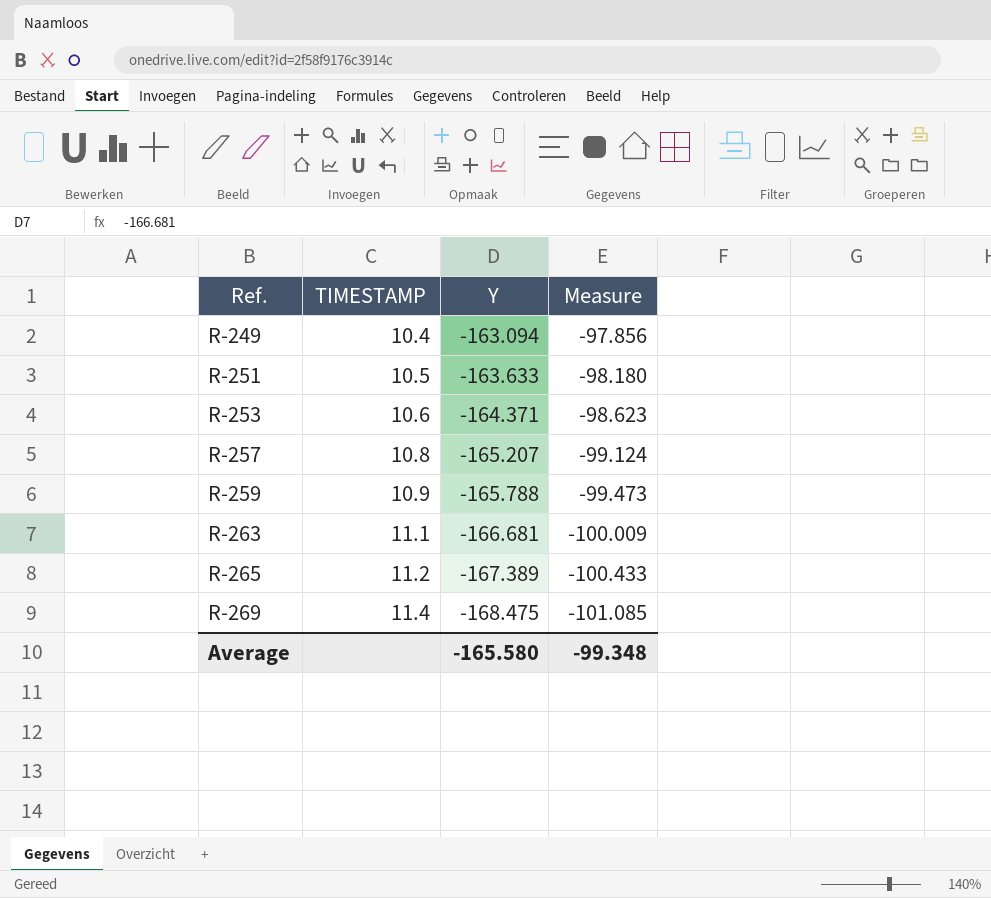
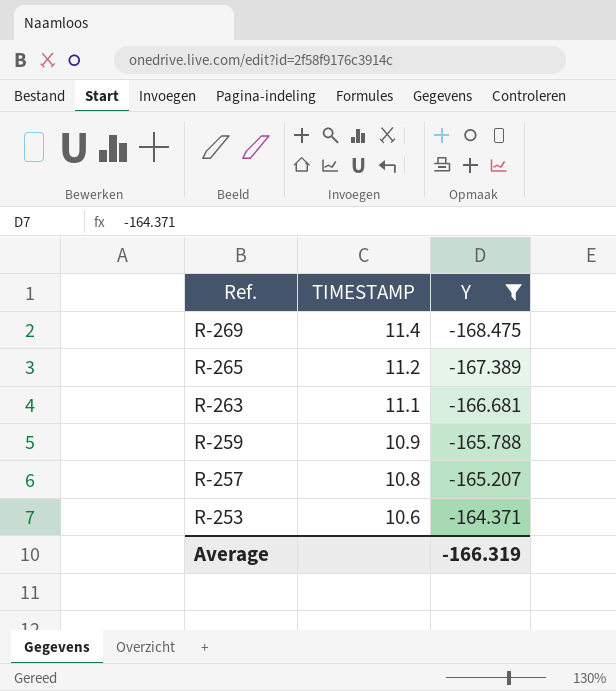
filter: none -> Y <= -164.371
row order: Ref. ascending -> Ref. descending
column Measure | formula: [Y] * 0.6 -> none
Average | Y: -165.580 -> -166.319

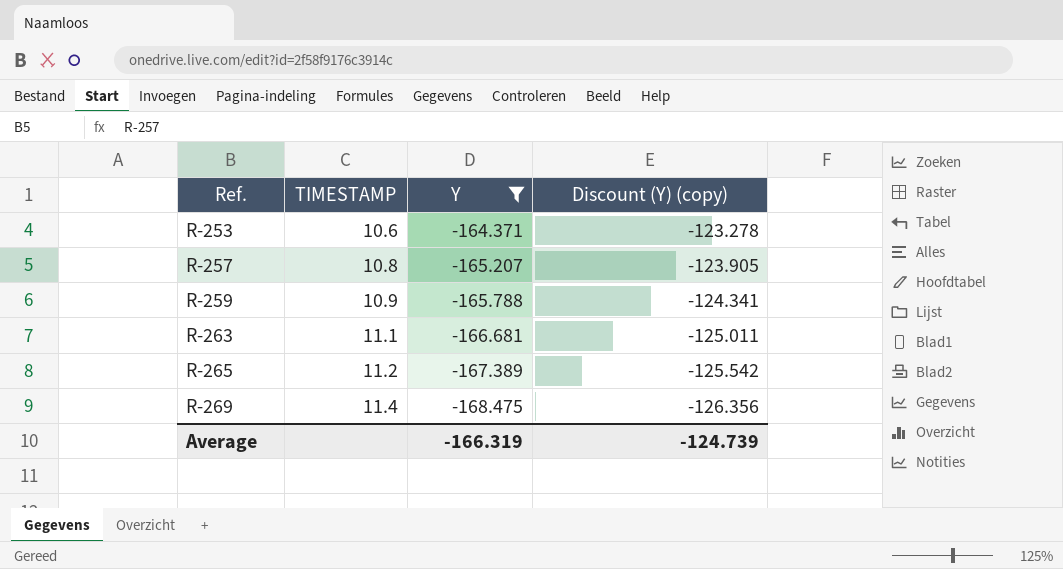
row order: Ref. descending -> Ref. ascending
column Discount (Y) (copy) | formula: none -> [Y] * 0.75

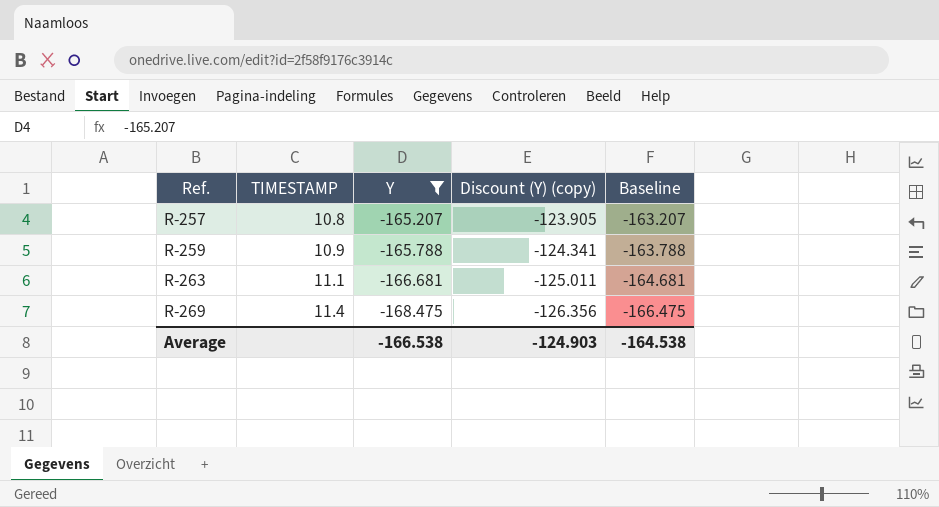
column Baseline | formula: none -> [Y] + 2
row R-253: 10.6 | -164.371 | -123.278 -> none
row R-265: 11.2 | -167.389 | -125.542 -> none
Average | Y: -166.319 -> -166.538
Average | Discount (Y) (copy): -124.739 -> -124.903

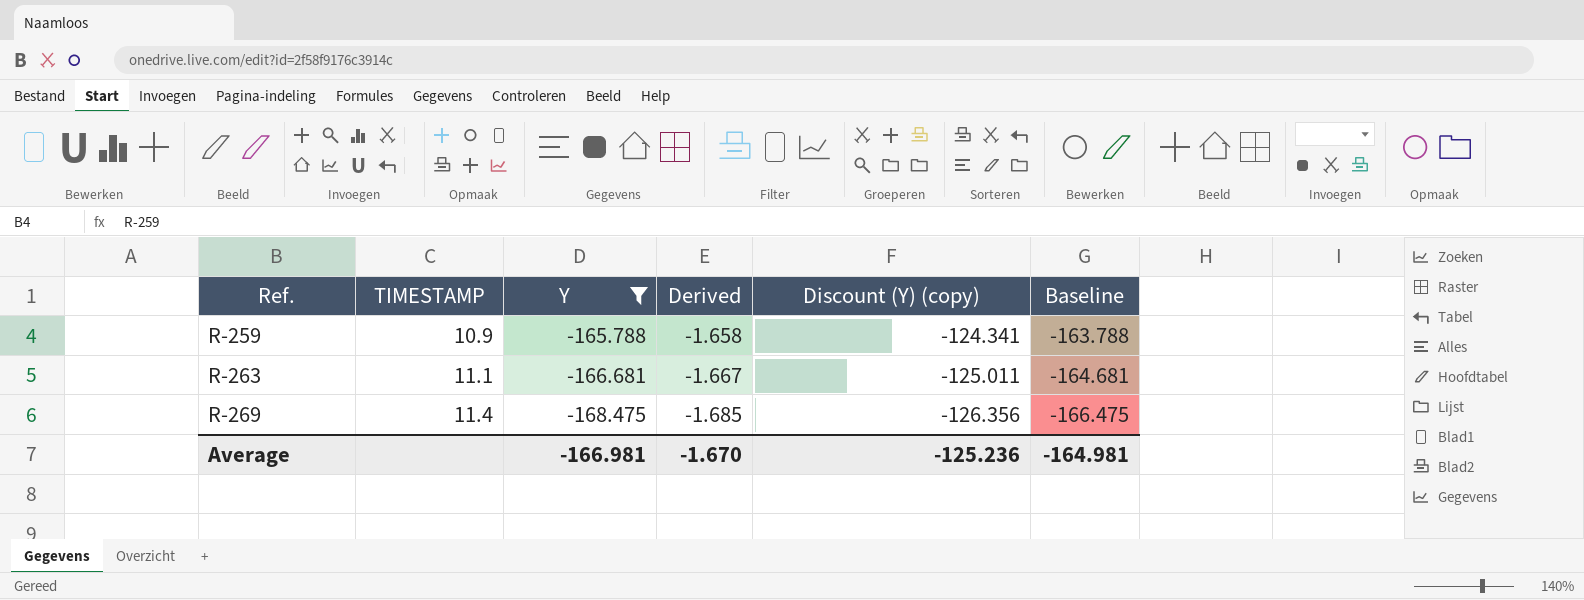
column Derived | formula: none -> [Y] * 0.01
row R-257: 10.8 | -165.207 | -123.905 | -163.207 -> none
Average | Y: -166.538 -> -166.981
Average | Discount (Y) (copy): -124.903 -> -125.236
Average | Baseline: -164.538 -> -164.981

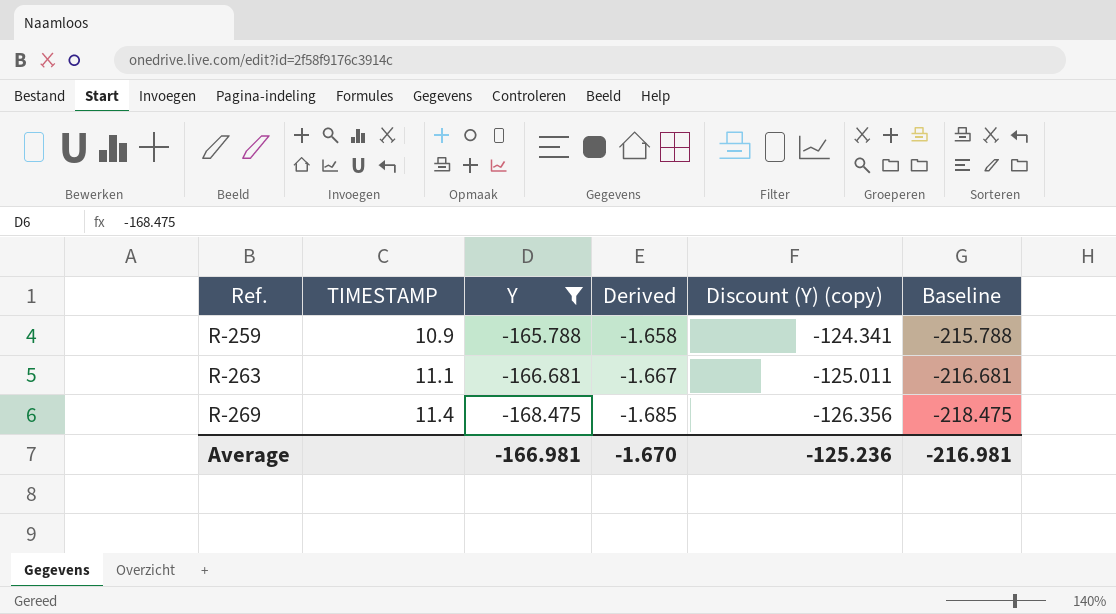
column Baseline | formula: [Y] + 2 -> [Y] - 50
Average | Baseline: -164.981 -> -216.981

